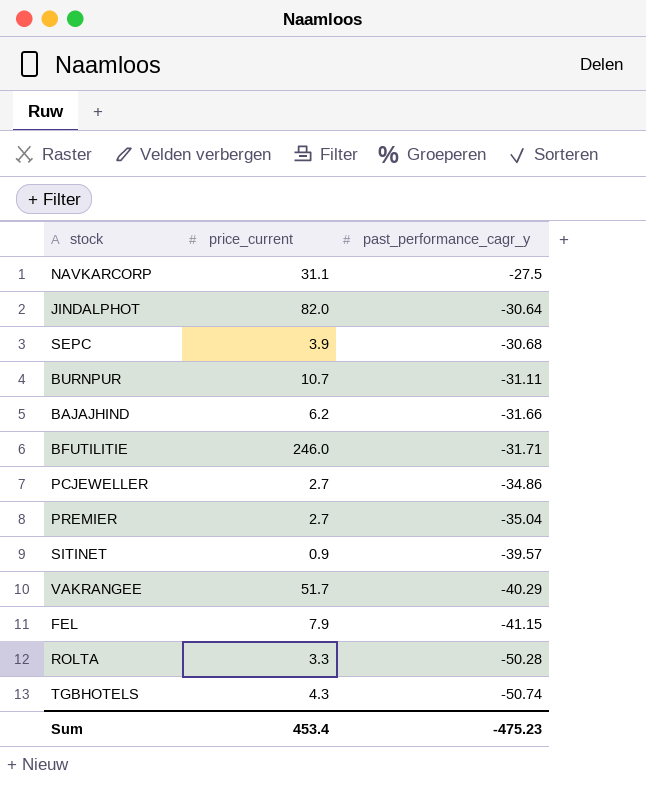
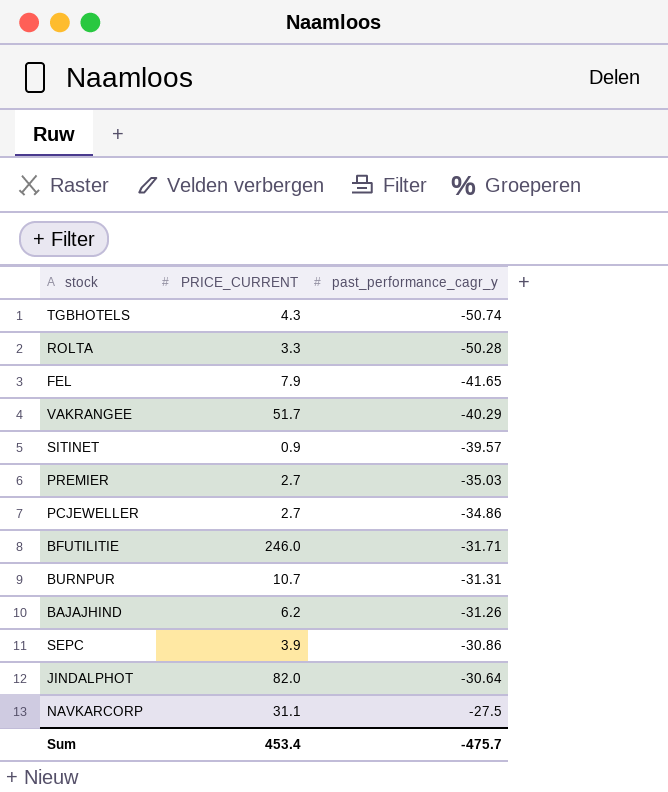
row order: past_performance_cagr_y descending -> past_performance_cagr_y ascending
column name: price_current -> PRICE_CURRENT
FEL | past_performance_cagr_y: -41.15 -> -41.65
PREMIER | past_performance_cagr_y: -35.04 -> -35.03
BURNPUR | past_performance_cagr_y: -31.11 -> -31.31
BAJAJHIND | past_performance_cagr_y: -31.66 -> -31.26
SEPC | past_performance_cagr_y: -30.68 -> -30.86
Sum | past_performance_cagr_y: -475.23 -> -475.7

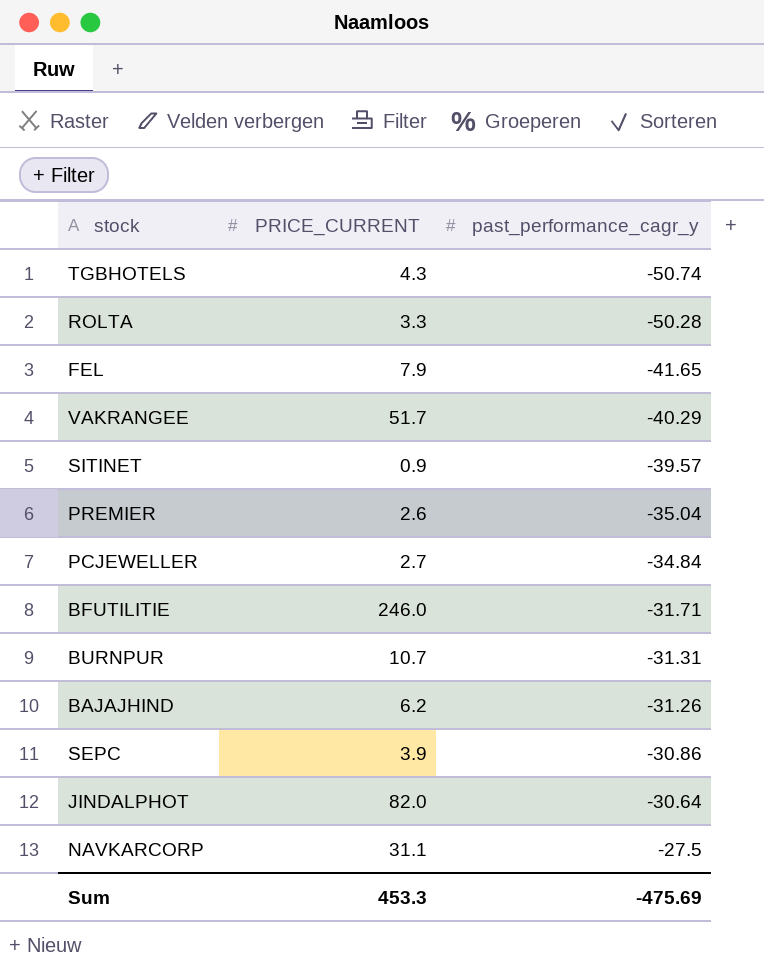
PREMIER | PRICE_CURRENT: 2.7 -> 2.6
PREMIER | past_performance_cagr_y: -35.03 -> -35.04
PCJEWELLER | past_performance_cagr_y: -34.86 -> -34.84
Sum | PRICE_CURRENT: 453.4 -> 453.3
Sum | past_performance_cagr_y: -475.7 -> -475.69

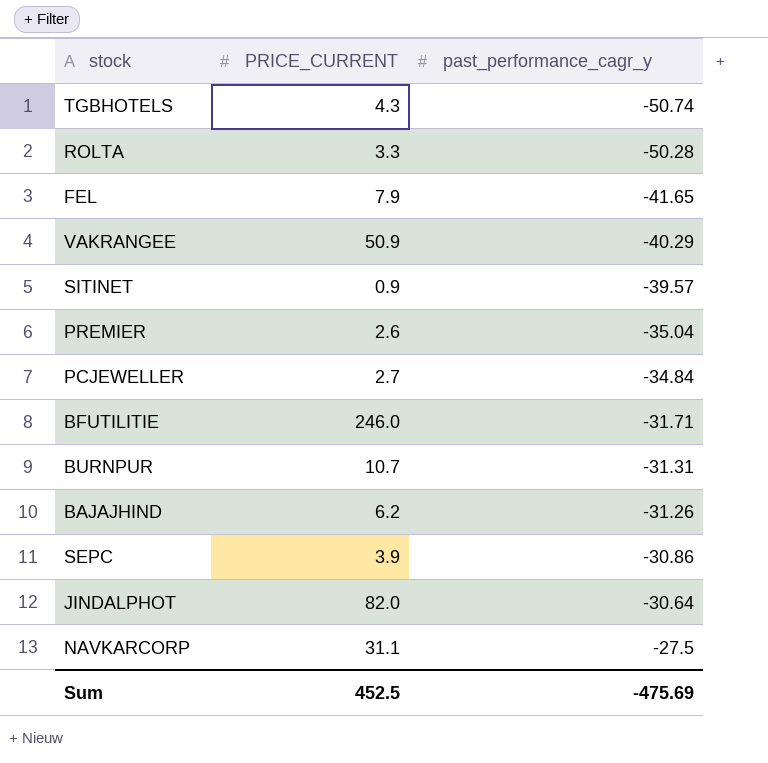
VAKRANGEE | PRICE_CURRENT: 51.7 -> 50.9
Sum | PRICE_CURRENT: 453.3 -> 452.5

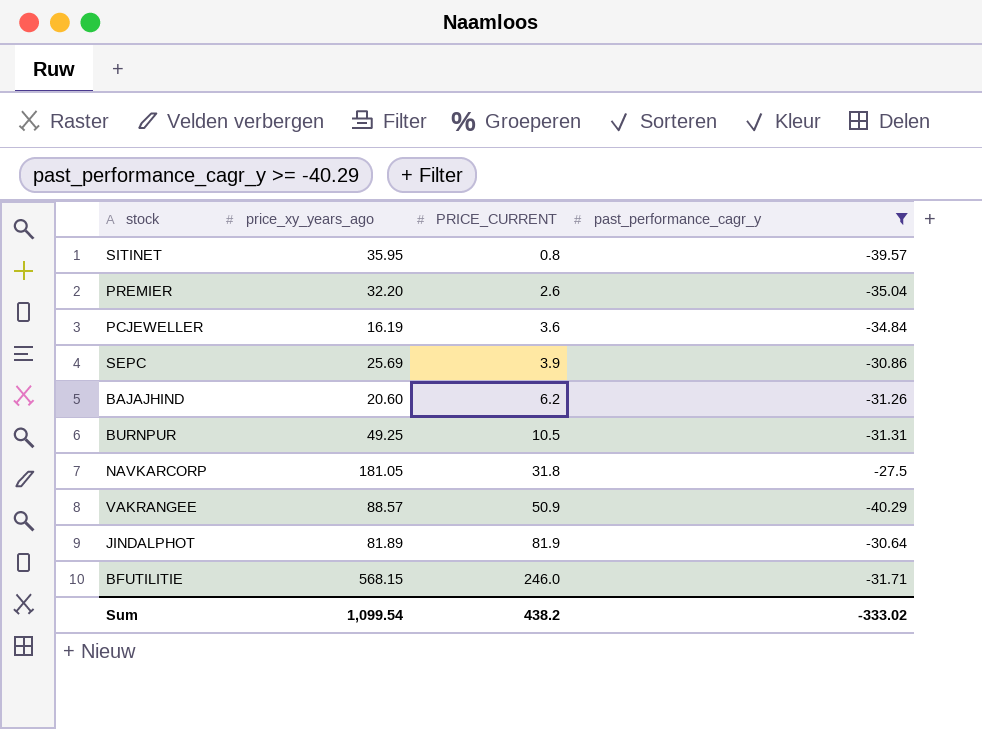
filter: none -> past_performance_cagr_y >= -40.29
row order: past_performance_cagr_y ascending -> PRICE_CURRENT ascending
column price_xy_years_ago | position: none -> 2
SITINET | PRICE_CURRENT: 0.9 -> 0.8
PCJEWELLER | PRICE_CURRENT: 2.7 -> 3.6
BURNPUR | PRICE_CURRENT: 10.7 -> 10.5
NAVKARCORP | PRICE_CURRENT: 31.1 -> 31.8
JINDALPHOT | PRICE_CURRENT: 82.0 -> 81.9
Sum | PRICE_CURRENT: 452.5 -> 438.2
Sum | past_performance_cagr_y: -475.69 -> -333.02

